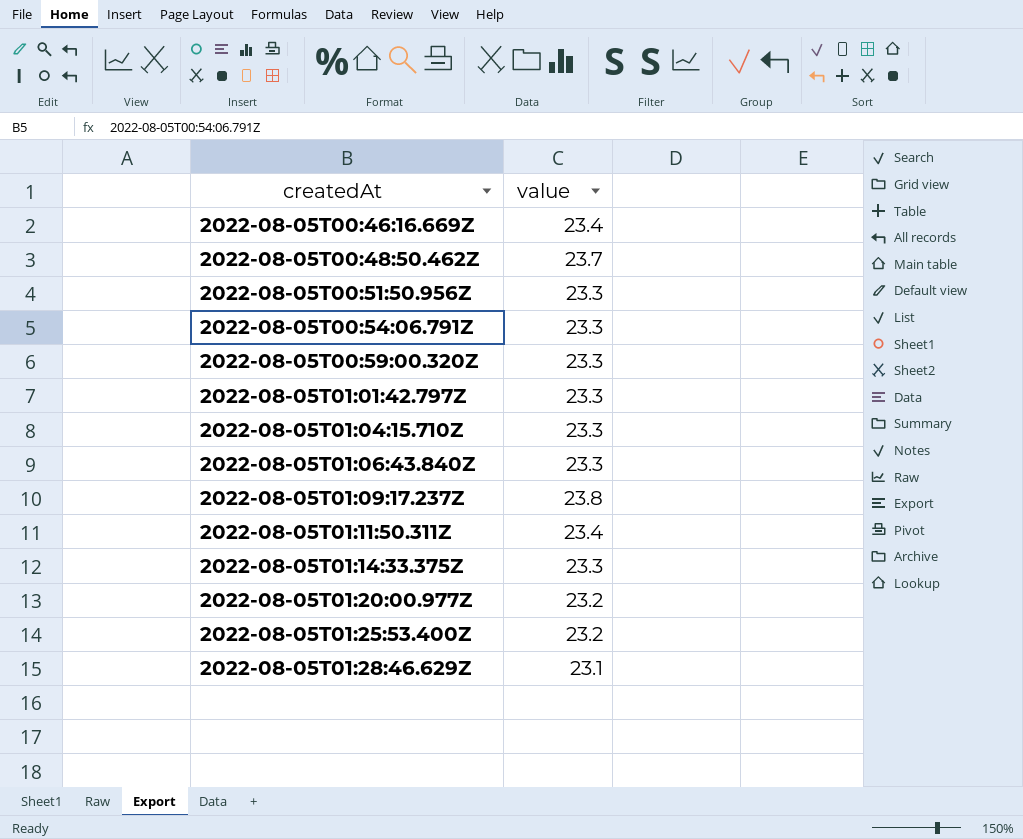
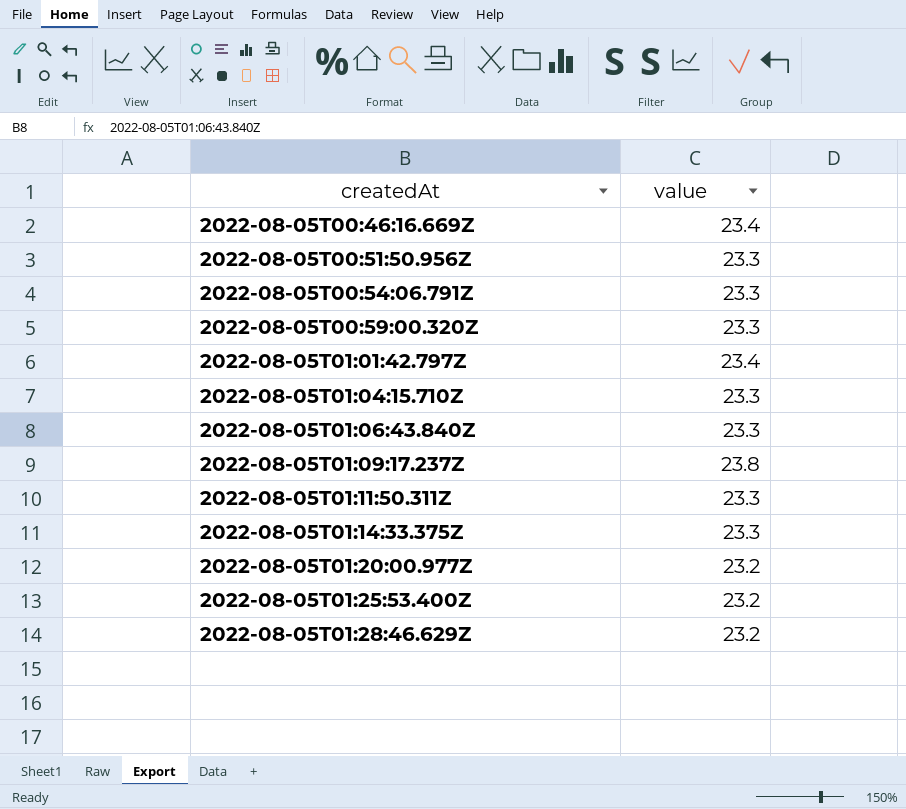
row 2022-08-05T00:48:50.462Z: 23.7 -> none
2022-08-05T01:01:42.797Z | value: 23.3 -> 23.4
2022-08-05T01:11:50.311Z | value: 23.4 -> 23.3
2022-08-05T01:28:46.629Z | value: 23.1 -> 23.2

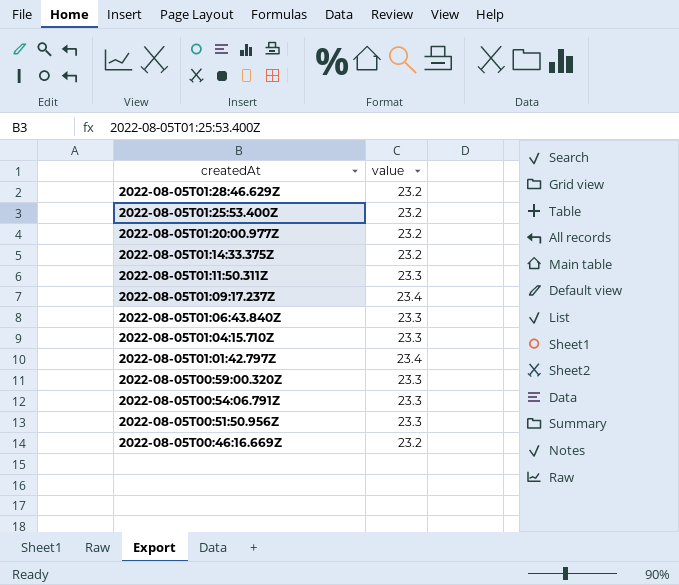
row order: createdAt ascending -> createdAt descending
2022-08-05T01:14:33.375Z | value: 23.3 -> 23.2
2022-08-05T01:09:17.237Z | value: 23.8 -> 23.4
2022-08-05T00:46:16.669Z | value: 23.4 -> 23.2

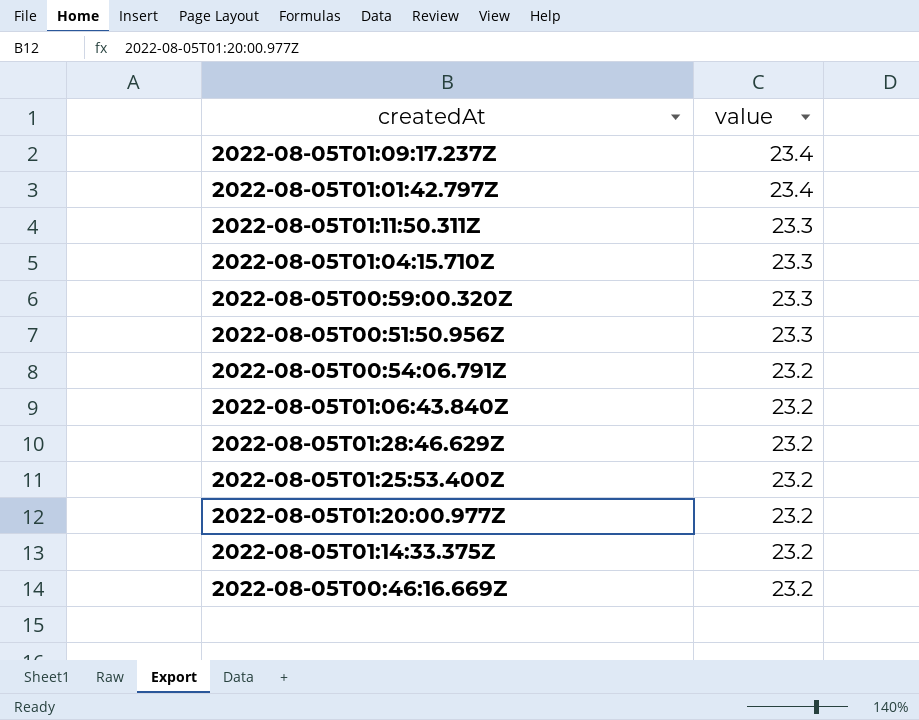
row order: createdAt descending -> value descending
2022-08-05T00:54:06.791Z | value: 23.3 -> 23.2
2022-08-05T01:06:43.840Z | value: 23.3 -> 23.2

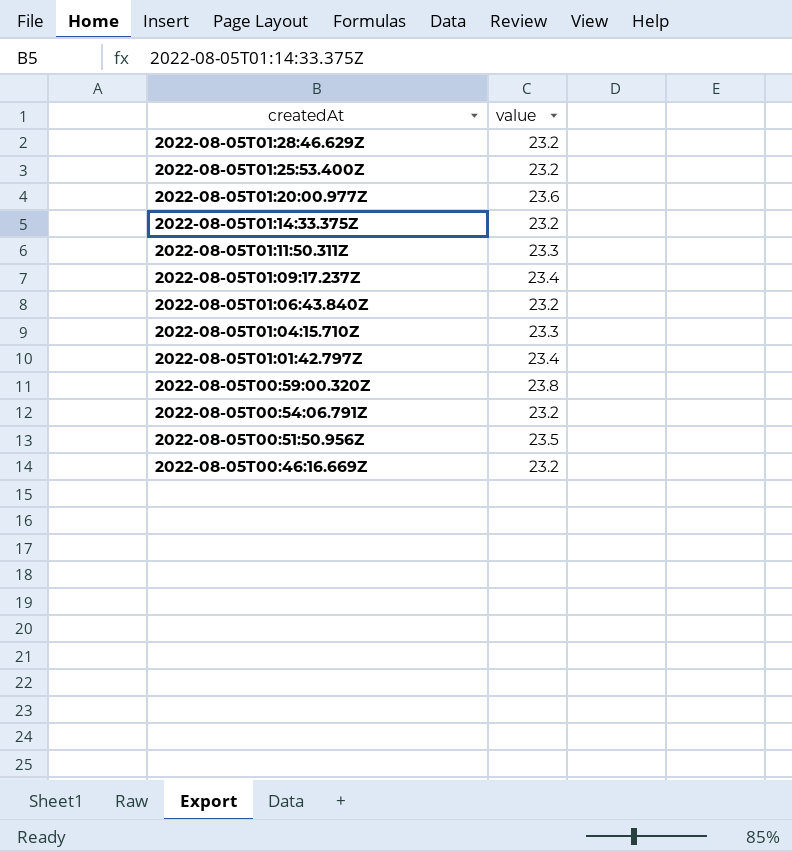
row order: value descending -> createdAt descending
2022-08-05T01:20:00.977Z | value: 23.2 -> 23.6
2022-08-05T00:59:00.320Z | value: 23.3 -> 23.8
2022-08-05T00:51:50.956Z | value: 23.3 -> 23.5

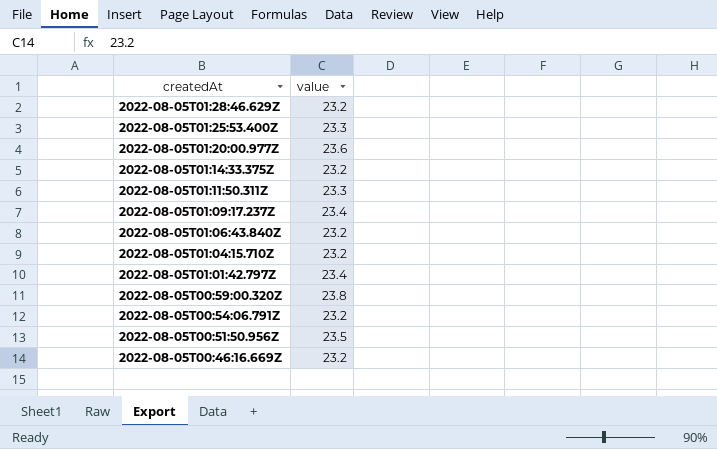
2022-08-05T01:25:53.400Z | value: 23.2 -> 23.3
2022-08-05T01:04:15.710Z | value: 23.3 -> 23.2

